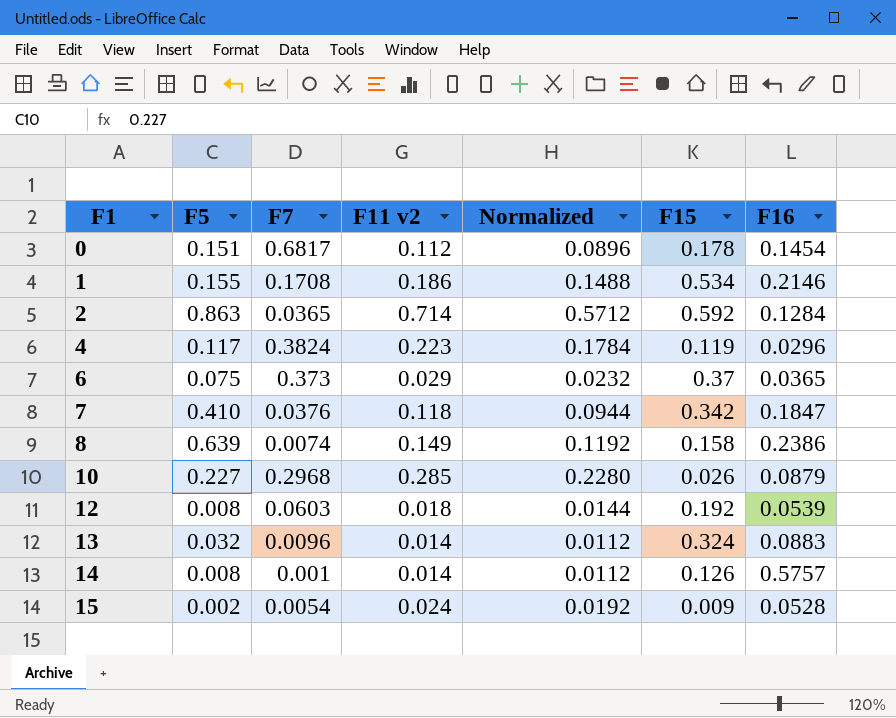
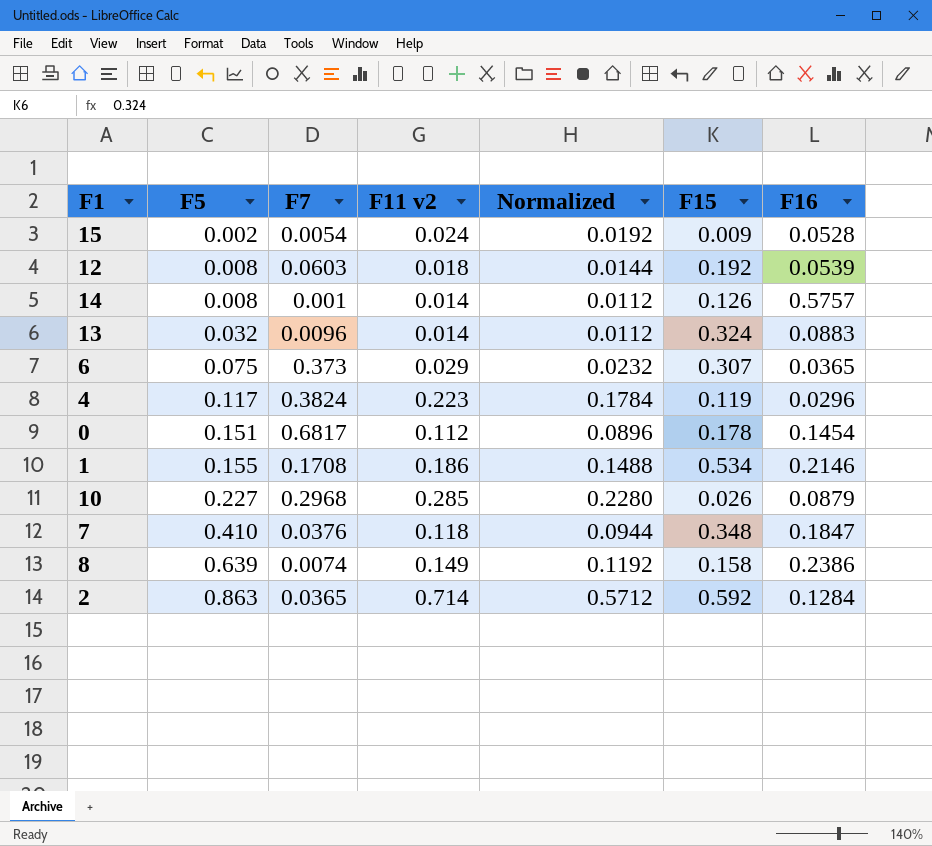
row order: F1 ascending -> F5 ascending
6 | F15: 0.37 -> 0.307
7 | F15: 0.342 -> 0.348

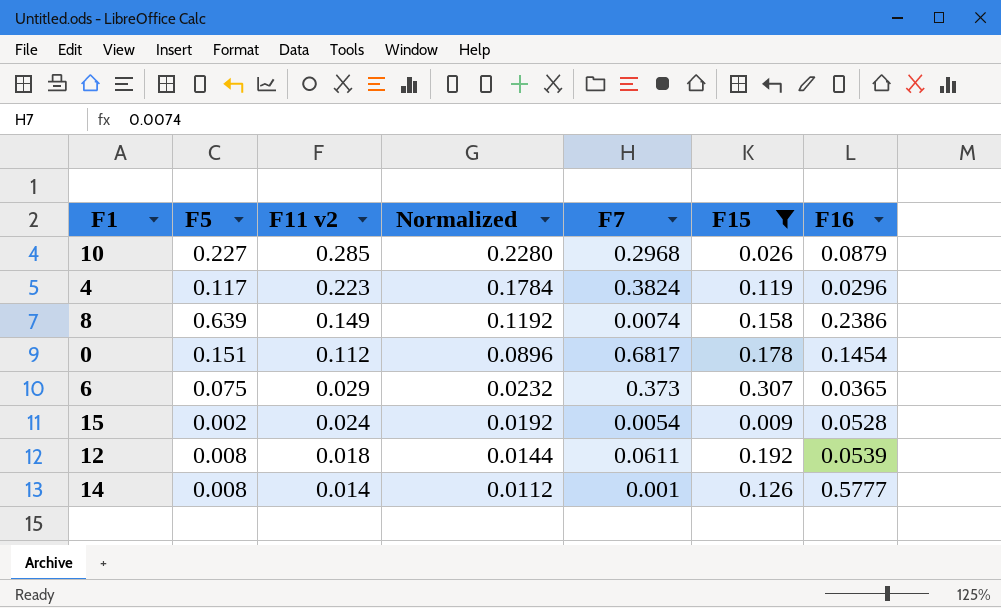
filter: none -> F15 <= 0.307
row order: F5 ascending -> F11 v2 descending
column F7 | position: 3 -> 5
12 | F7: 0.0603 -> 0.0611
14 | F16: 0.5757 -> 0.5777

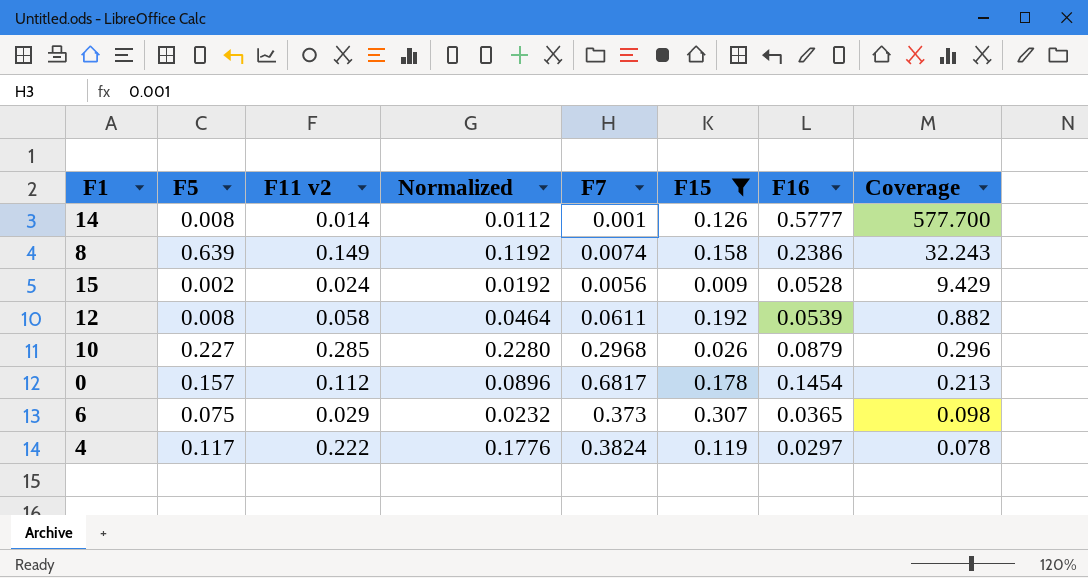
row order: F11 v2 descending -> Coverage descending
column Coverage | formula: none -> [F16] / [F7]
15 | F7: 0.0054 -> 0.0056
12 | F11 v2: 0.018 -> 0.058
12 | Normalized: 0.0144 -> 0.0464
0 | F5: 0.151 -> 0.157
4 | F11 v2: 0.223 -> 0.222
4 | Normalized: 0.1784 -> 0.1776
4 | F16: 0.0296 -> 0.0297

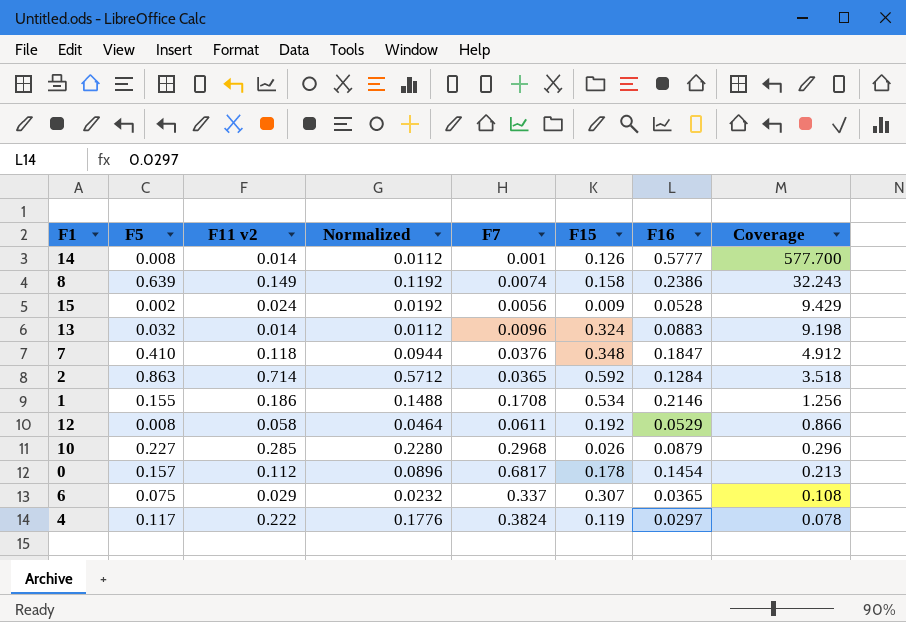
filter: F15 <= 0.307 -> none
12 | F16: 0.0539 -> 0.0529
12 | Coverage: 0.882 -> 0.866
6 | F7: 0.373 -> 0.337
6 | Coverage: 0.098 -> 0.108

